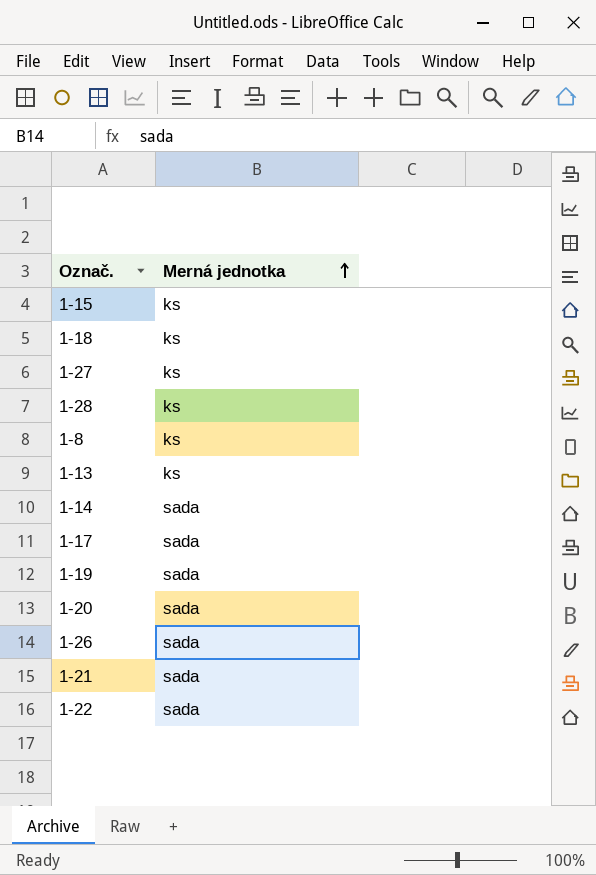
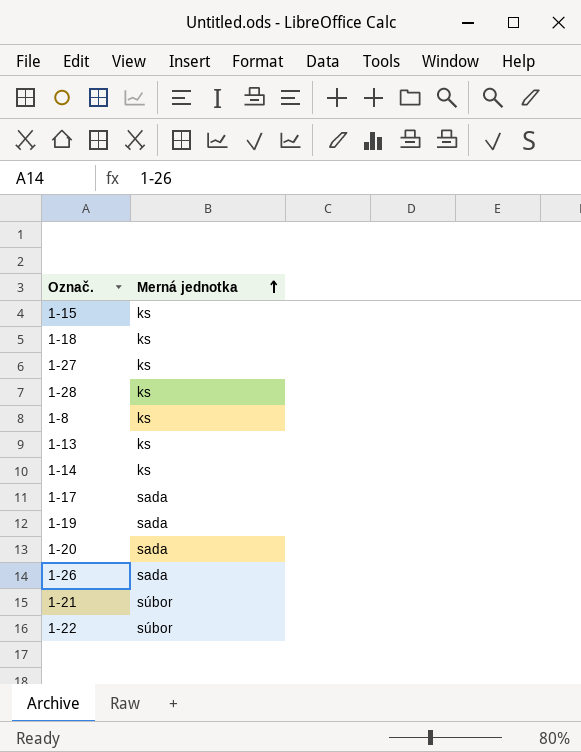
1-14 | Merná jednotka: sada -> ks
1-21 | Merná jednotka: sada -> súbor
1-22 | Merná jednotka: sada -> súbor

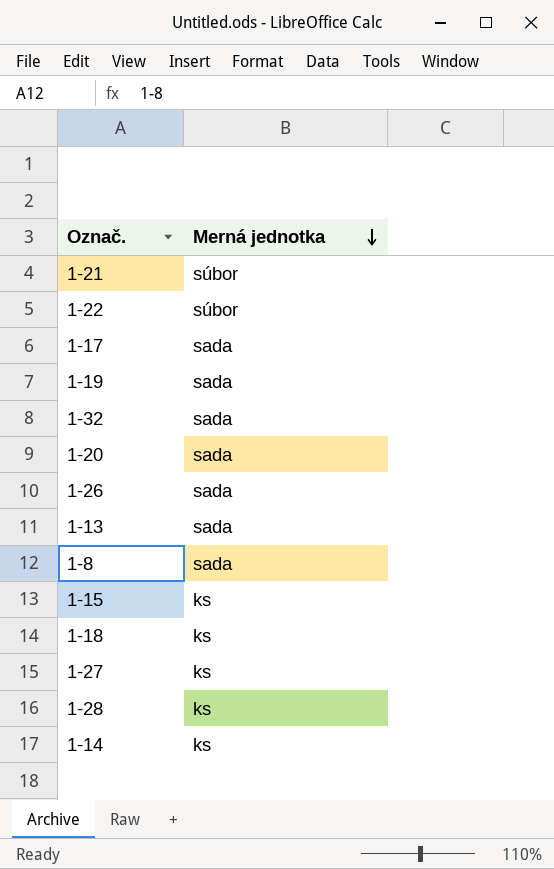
row order: Merná jednotka ascending -> Merná jednotka descending
row 1-32: none -> sada
1-13 | Merná jednotka: ks -> sada
1-8 | Merná jednotka: ks -> sada

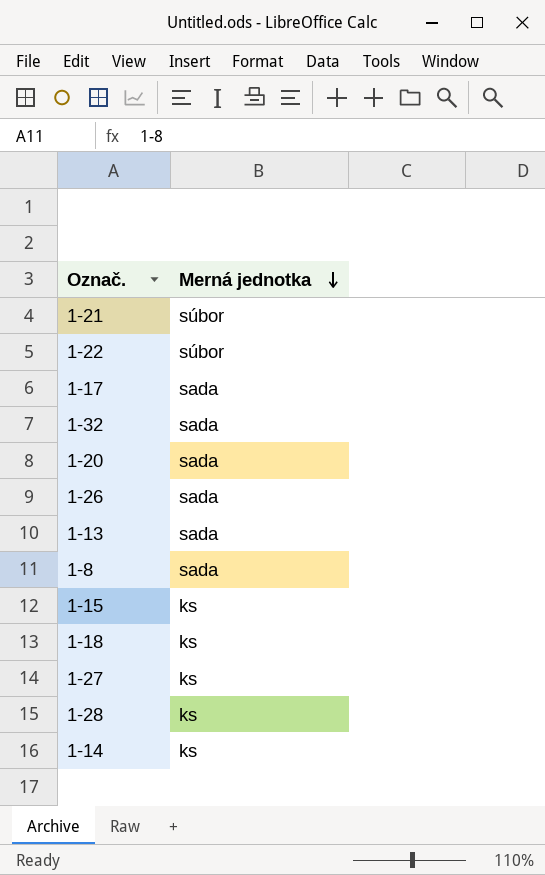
row 1-19: sada -> none

